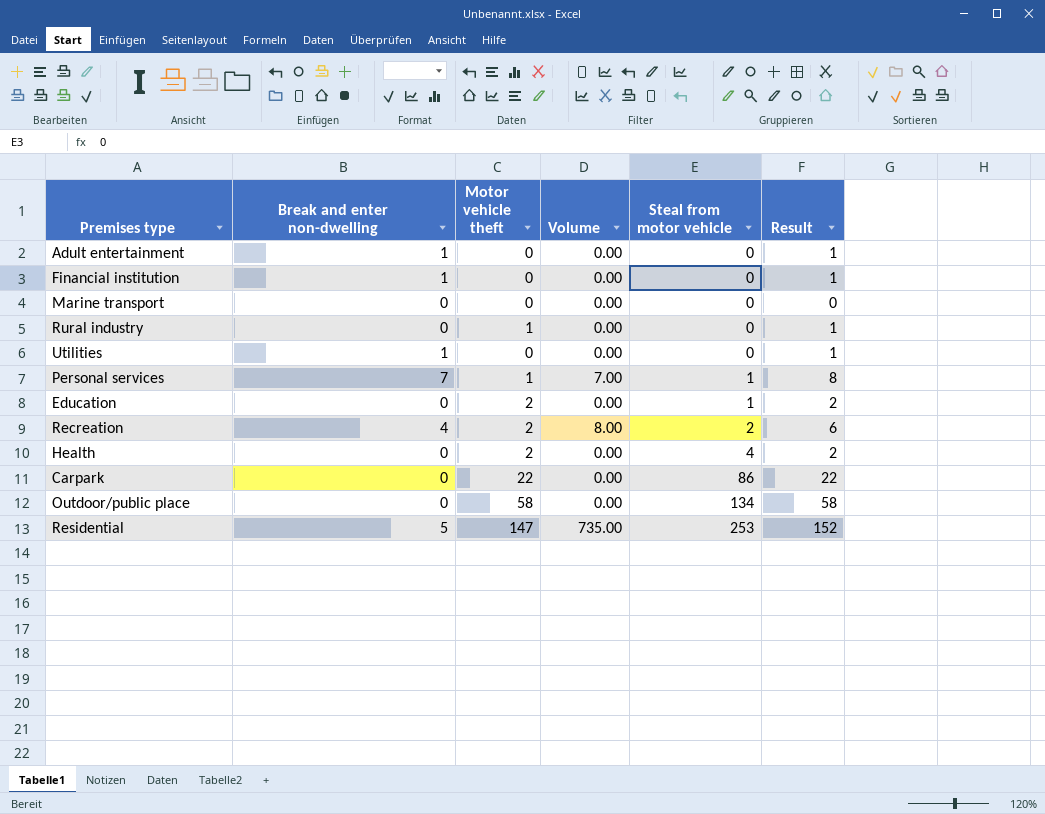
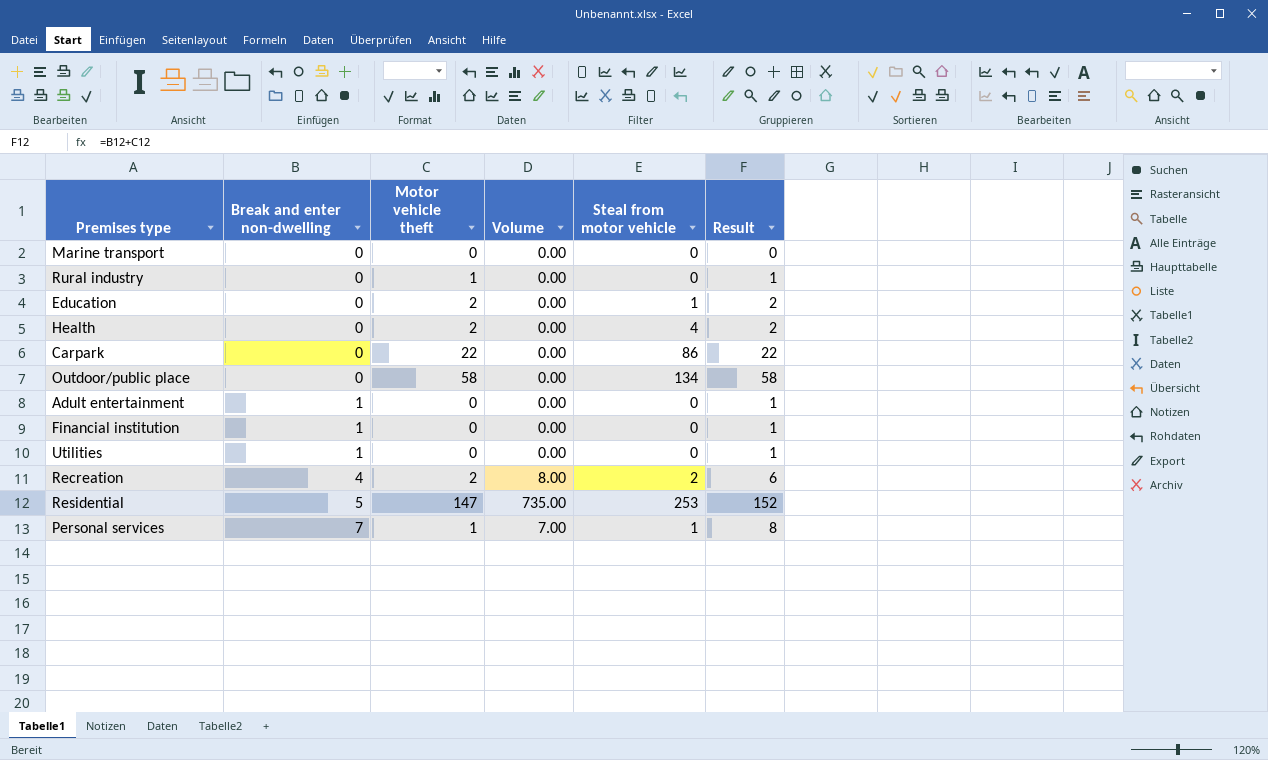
row order: Steal from motor vehicle ascending -> Break and enter non-dwelling ascending

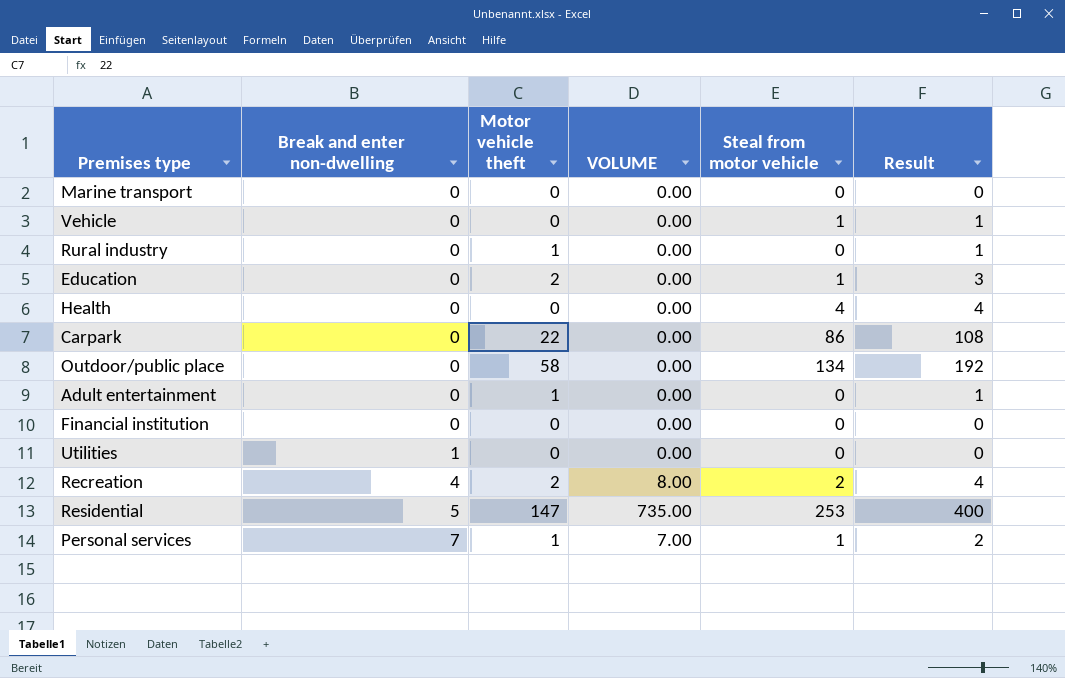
column name: Volume -> VOLUME
column Result | formula: [Break and enter non-dwelling] + [Motor vehicle theft] -> [Motor vehicle theft] + [Steal from motor vehicle]
row Vehicle: none -> 0 | 0 | 0.00 | 1 | 1
Health | Motor vehicle theft: 2 -> 0
Adult entertainment | Break and enter non-dwelling: 1 -> 0
Adult entertainment | Motor vehicle theft: 0 -> 1
Financial institution | Break and enter non-dwelling: 1 -> 0

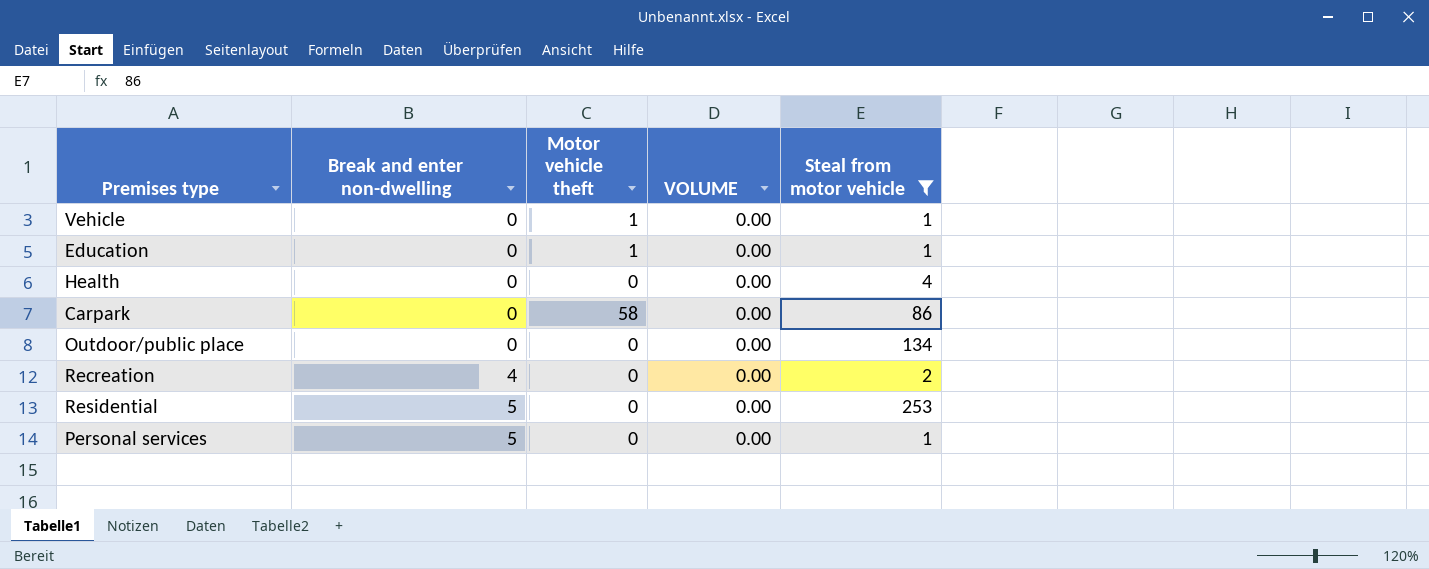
filter: none -> Steal from motor vehicle != 0
column Result | formula: [Motor vehicle theft] + [Steal from motor vehicle] -> none
Vehicle | Motor vehicle theft: 0 -> 1
Education | Motor vehicle theft: 2 -> 1
Carpark | Motor vehicle theft: 22 -> 58
Outdoor/public place | Motor vehicle theft: 58 -> 0
Recreation | Motor vehicle theft: 2 -> 0
Recreation | VOLUME: 8.00 -> 0.00
Residential | Motor vehicle theft: 147 -> 0
Residential | VOLUME: 735.00 -> 0.00
Personal services | Break and enter non-dwelling: 7 -> 5
Personal services | Motor vehicle theft: 1 -> 0
Personal services | VOLUME: 7.00 -> 0.00

